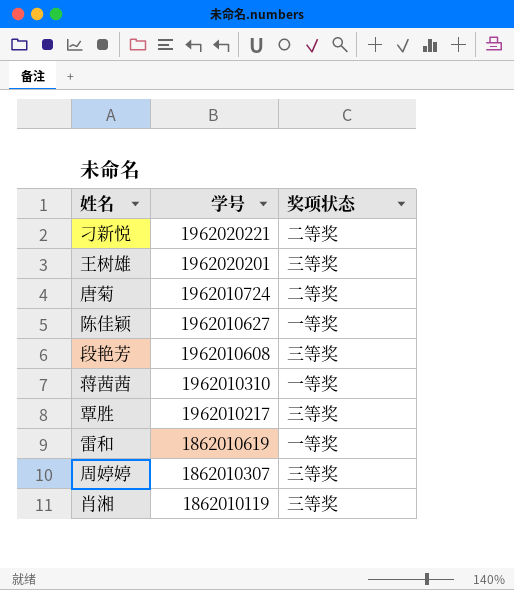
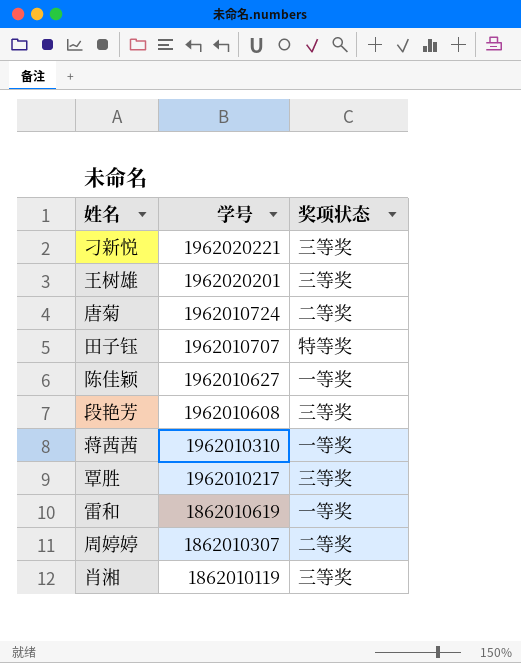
刁新悦 | 奖项状态: 二等奖 -> 三等奖
row 田子钰: none -> 1962010707 | 特等奖
周婷婷 | 奖项状态: 三等奖 -> 二等奖

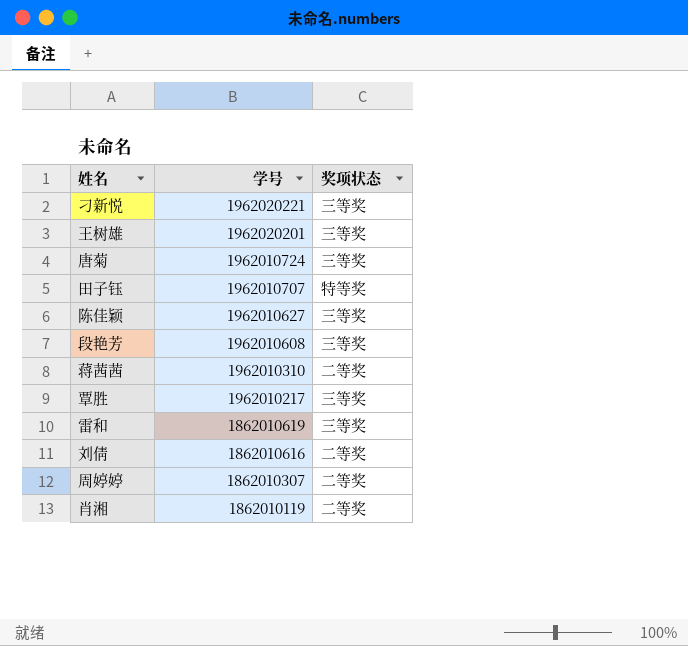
唐菊 | 奖项状态: 二等奖 -> 三等奖
陈佳颖 | 奖项状态: 一等奖 -> 三等奖
蒋茜茜 | 奖项状态: 一等奖 -> 二等奖
雷和 | 奖项状态: 一等奖 -> 三等奖
row 刘倩: none -> 1862010616 | 二等奖
肖湘 | 奖项状态: 三等奖 -> 二等奖

